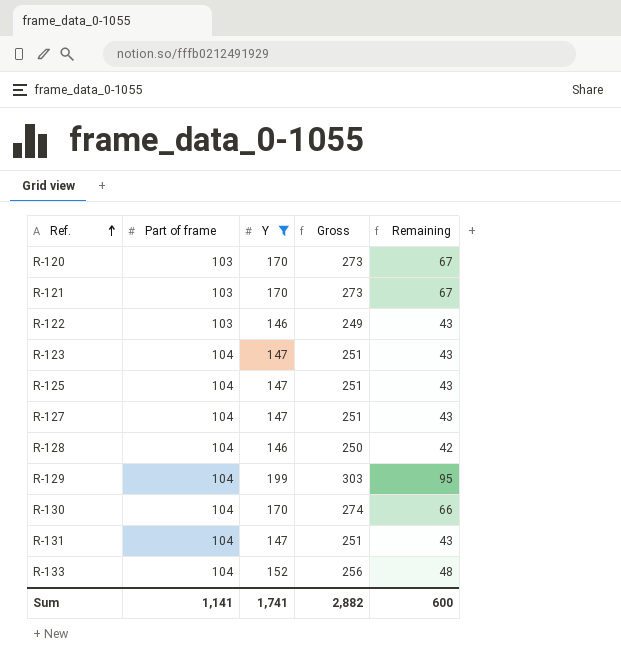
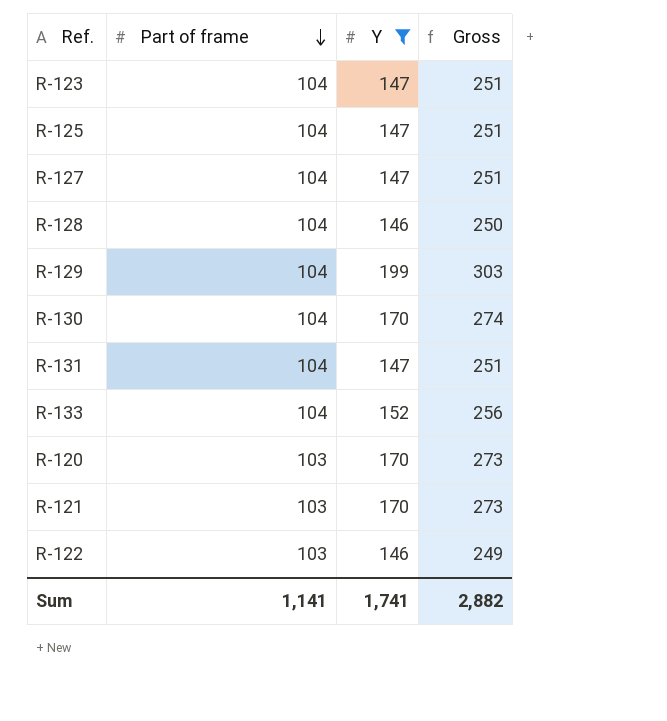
row order: Ref. ascending -> Part of frame descending
column Remaining | formula: [Y] - [Part of frame] -> none

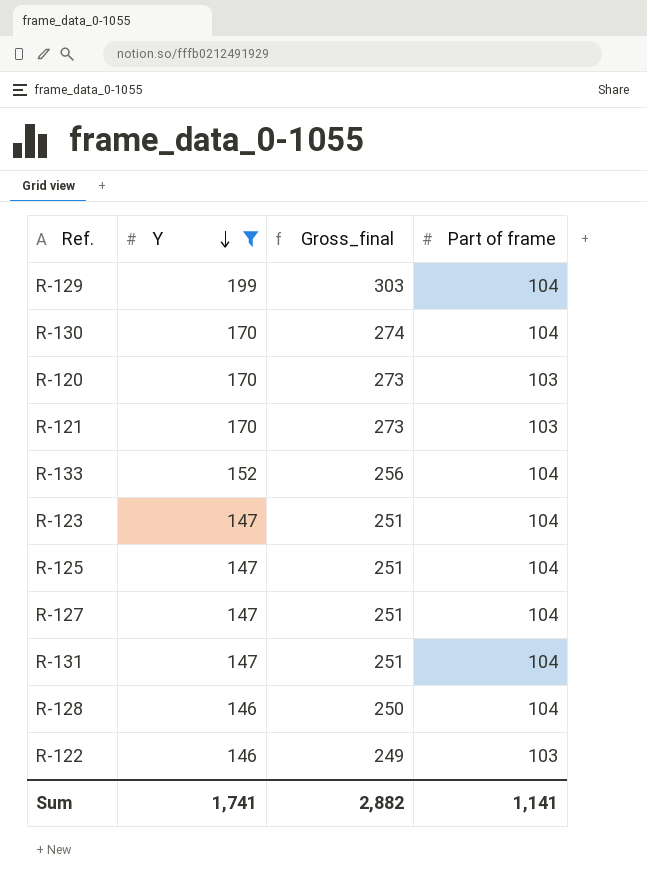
row order: Part of frame descending -> Y descending
column name: Gross -> Gross_final
column Part of frame | position: 2 -> 4

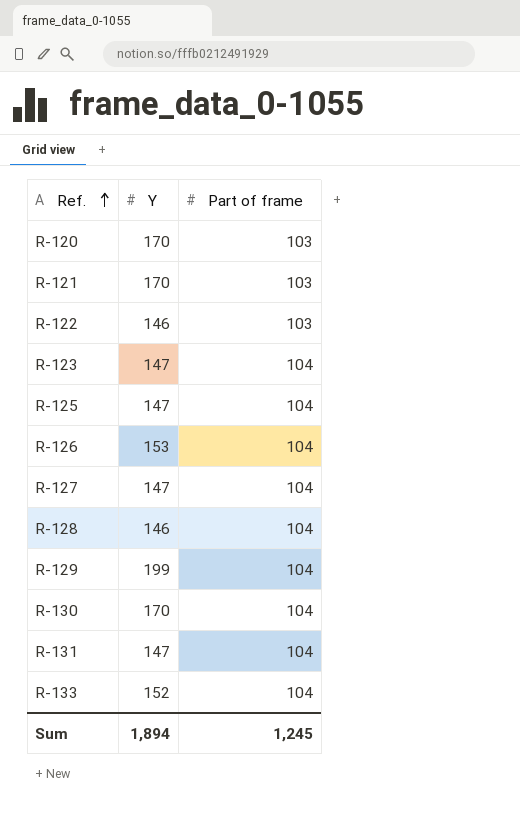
filter: Y != 153 -> none
row order: Y descending -> Ref. ascending
column Gross_final | formula: [Y] + [Part of frame] -> none
Sum | Y: 1,741 -> 1,894
Sum | Part of frame: 1,141 -> 1,245

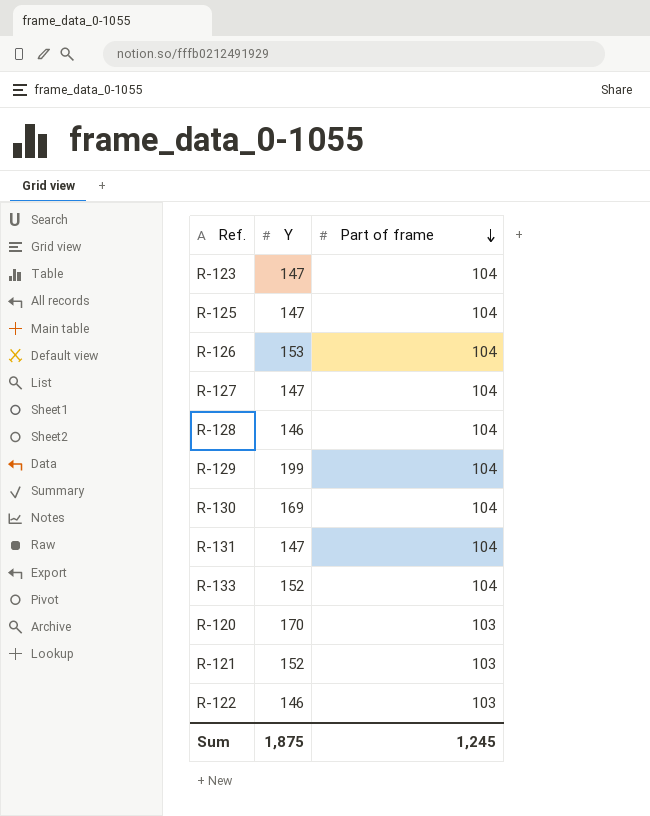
row order: Ref. ascending -> Part of frame descending
R-130 | Y: 170 -> 169
R-121 | Y: 170 -> 152
Sum | Y: 1,894 -> 1,875

